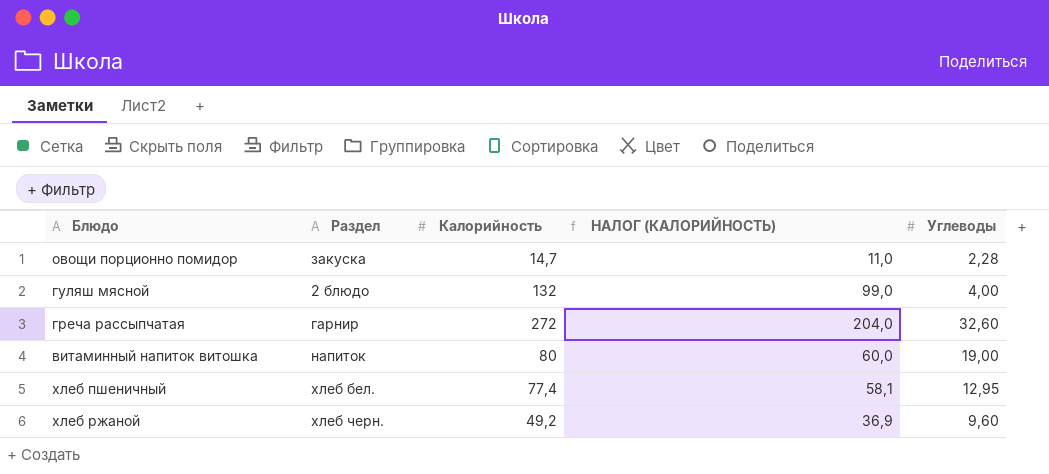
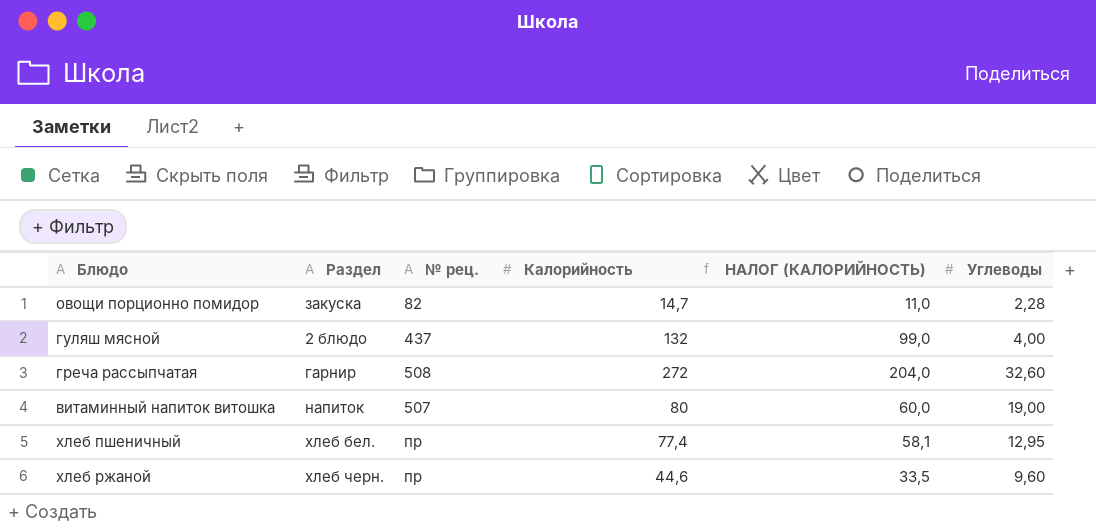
column № рец. | position: none -> 3
хлеб ржаной | Калорийность: 49,2 -> 44,6
хлеб ржаной | НАЛОГ (КАЛОРИЙНОСТЬ): 36,9 -> 33,5

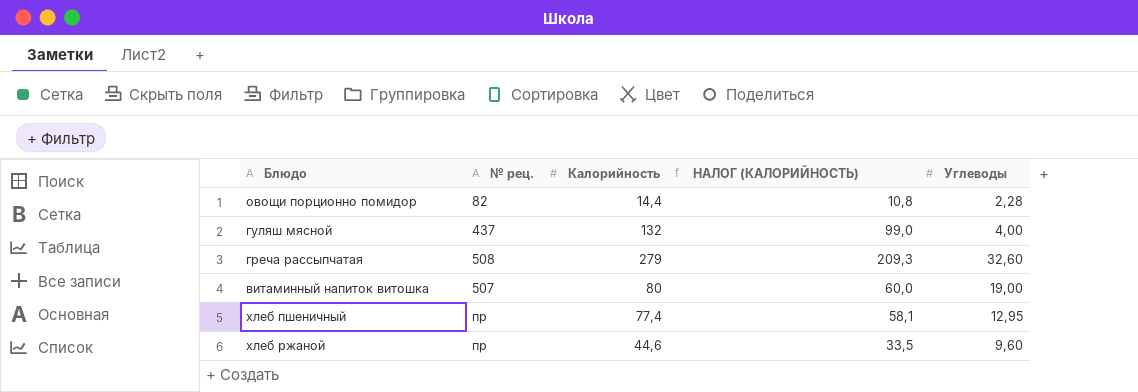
column Раздел | position: 2 -> none
овощи порционно помидор | Калорийность: 14,7 -> 14,4
овощи порционно помидор | НАЛОГ (КАЛОРИЙНОСТЬ): 11,0 -> 10,8
греча рассыпчатая | Калорийность: 272 -> 279
греча рассыпчатая | НАЛОГ (КАЛОРИЙНОСТЬ): 204,0 -> 209,3

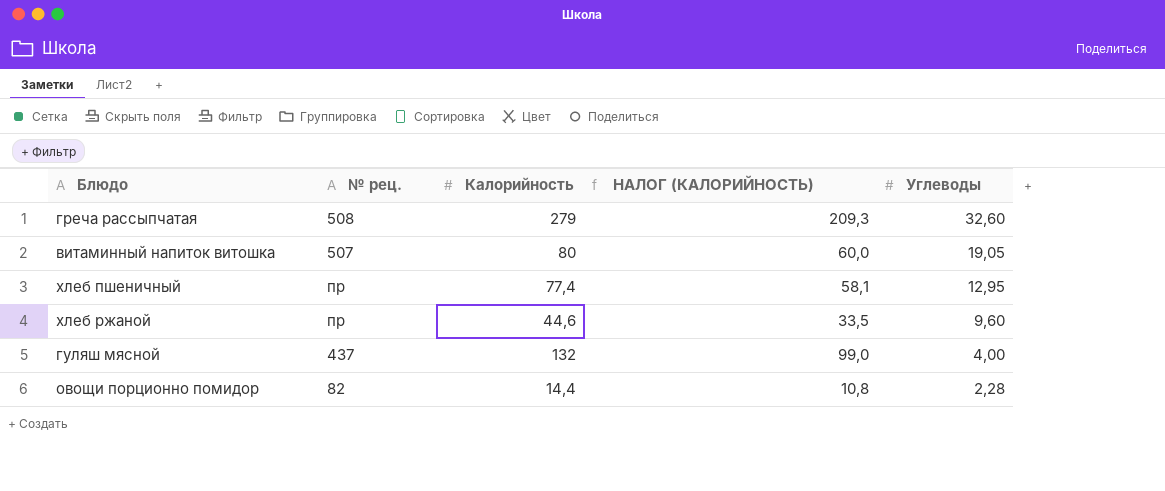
row order: none -> Углеводы descending
витаминный напиток витошка | Углеводы: 19,00 -> 19,05

